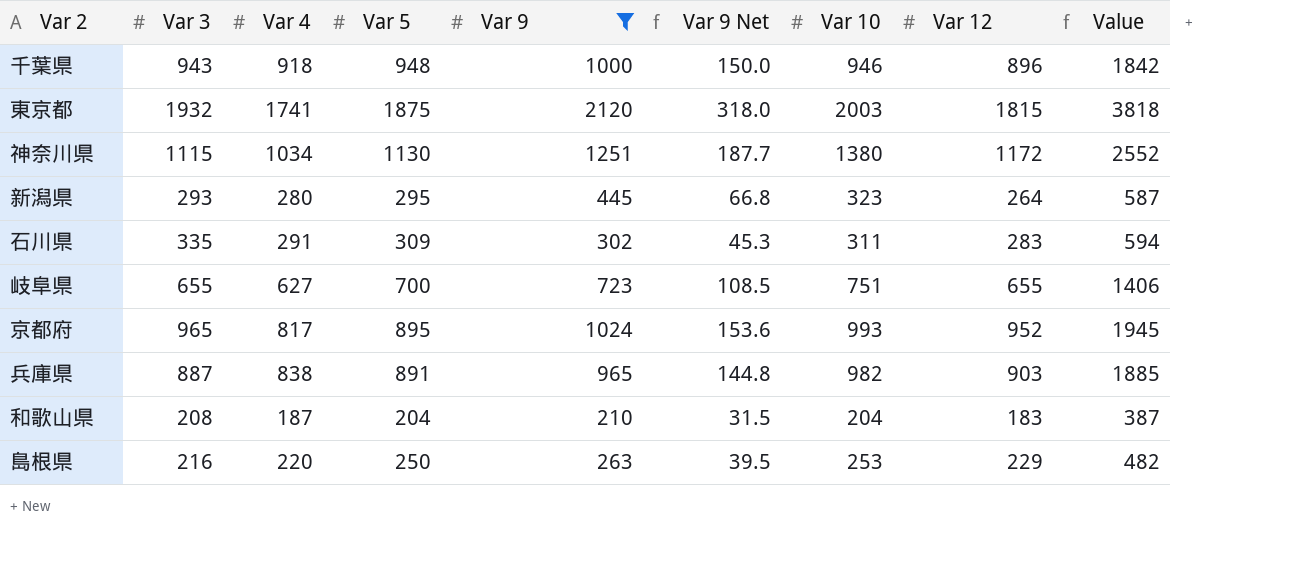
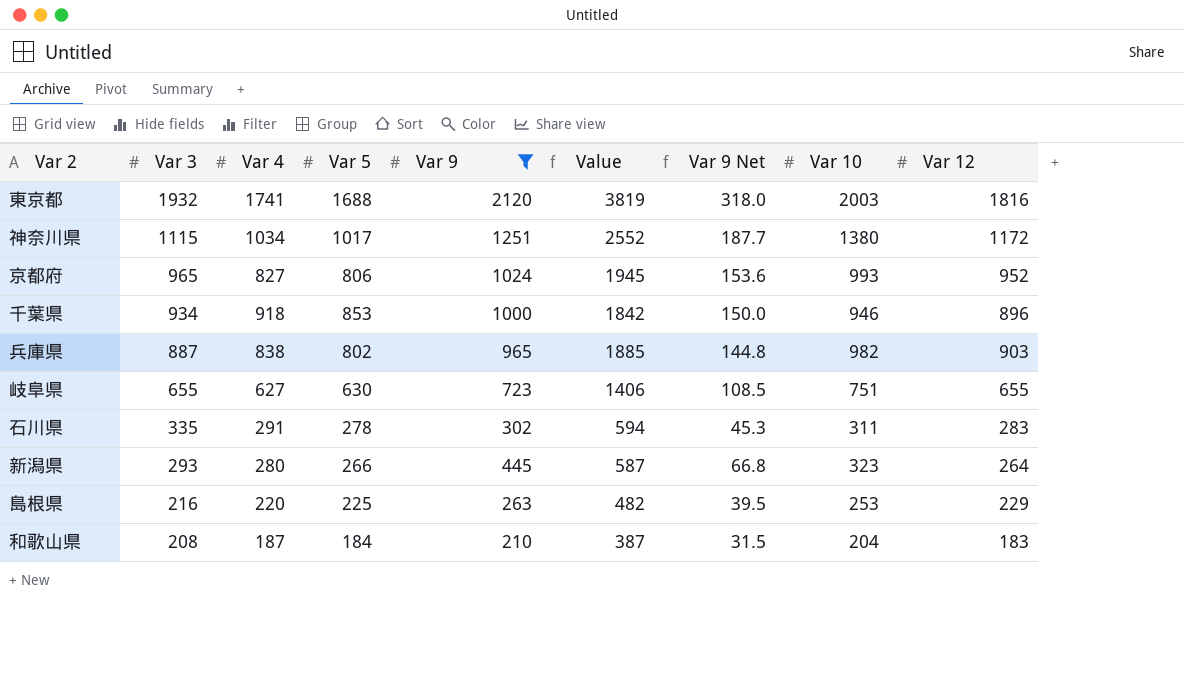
row order: none -> Var 3 descending
column Value | position: 9 -> 6
東京都 | Var 5: 1875 -> 1688
東京都 | Value: 3818 -> 3819
東京都 | Var 12: 1815 -> 1816
神奈川県 | Var 5: 1130 -> 1017
京都府 | Var 4: 817 -> 827
京都府 | Var 5: 895 -> 806
千葉県 | Var 3: 943 -> 934
千葉県 | Var 5: 948 -> 853
兵庫県 | Var 5: 891 -> 802
岐阜県 | Var 5: 700 -> 630
石川県 | Var 5: 309 -> 278
新潟県 | Var 5: 295 -> 266
島根県 | Var 5: 250 -> 225
和歌山県 | Var 5: 204 -> 184

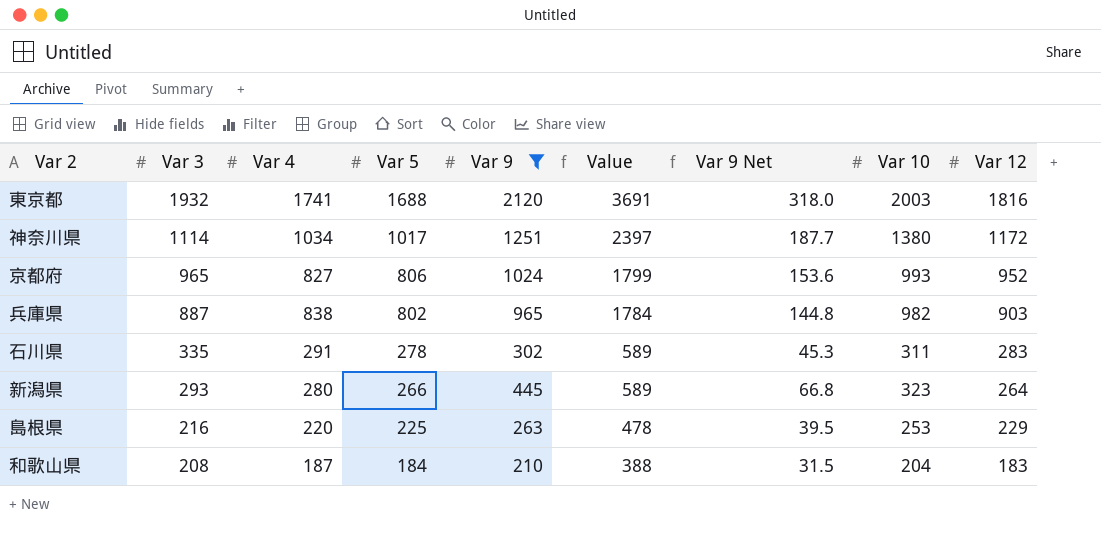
column Value | formula: [Var 10] + [Var 12] -> [Var 5] + [Var 10]
row 千葉県: 934 | 918 | 853 | 1000 | 1842 | 150.0 | 946 | 896 -> none
row 岐阜県: 655 | 627 | 630 | 723 | 1406 | 108.5 | 751 | 655 -> none
神奈川県 | Var 3: 1115 -> 1114

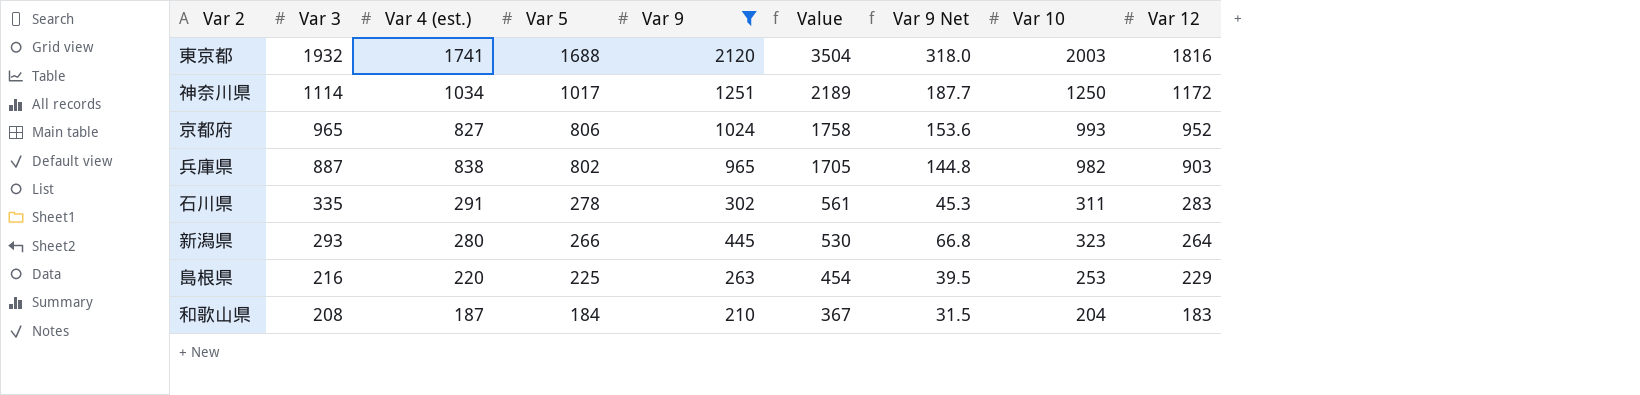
column name: Var 4 -> Var 4 (est.)
column Value | formula: [Var 5] + [Var 10] -> [Var 5] + [Var 12]
神奈川県 | Var 10: 1380 -> 1250

